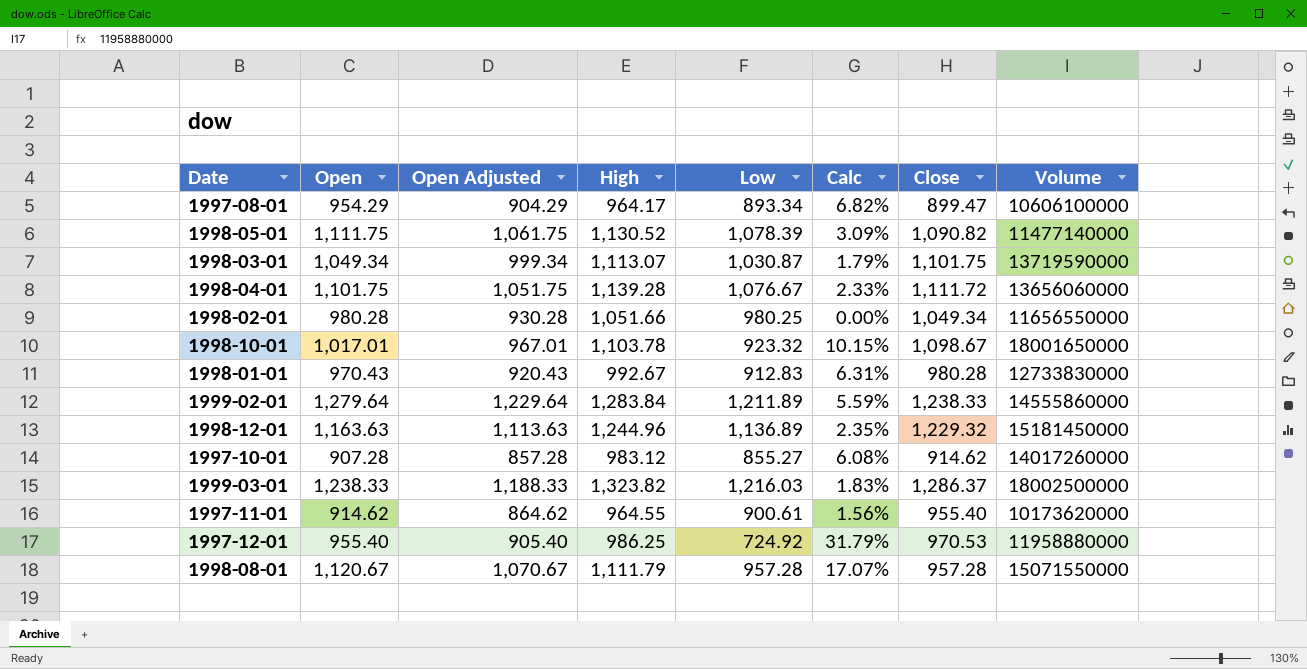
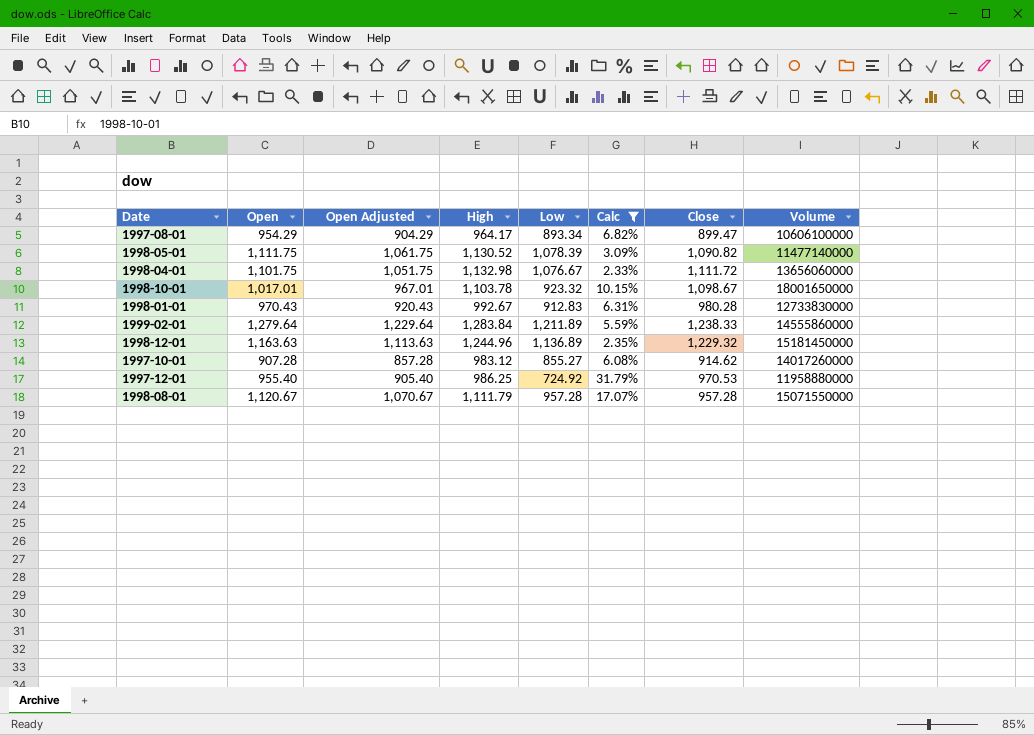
filter: none -> Calc >= 2.33%
1998-04-01 | High: 1,139.28 -> 1,132.98

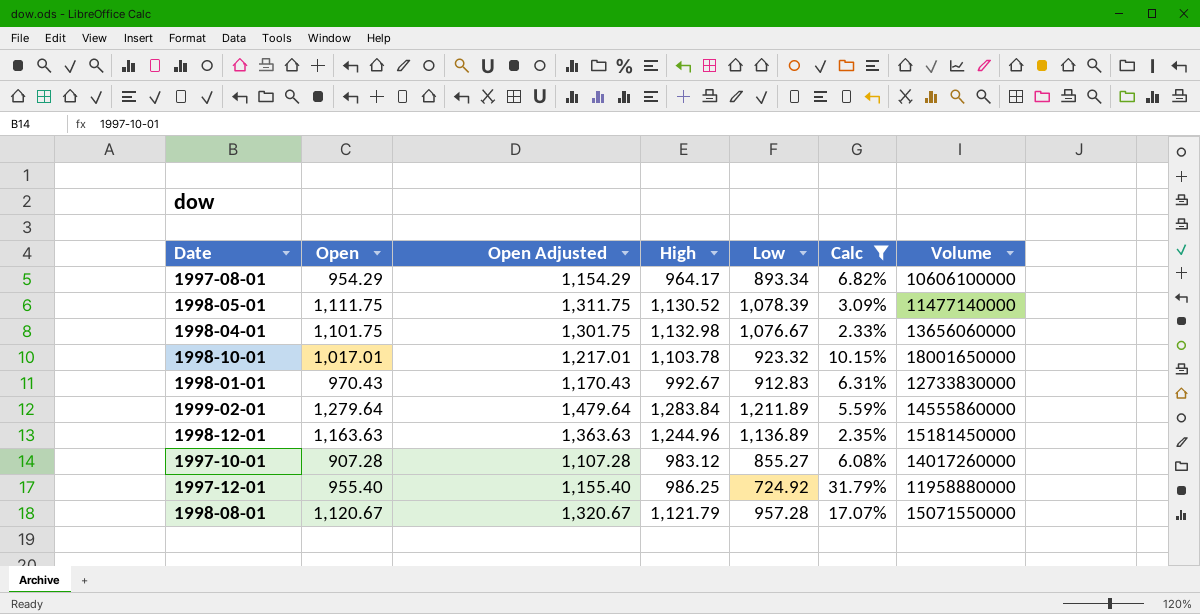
column Close | position: 7 -> none
column Open Adjusted | formula: [Open] - 50 -> [Open] + 200
1998-08-01 | High: 1,111.79 -> 1,121.79

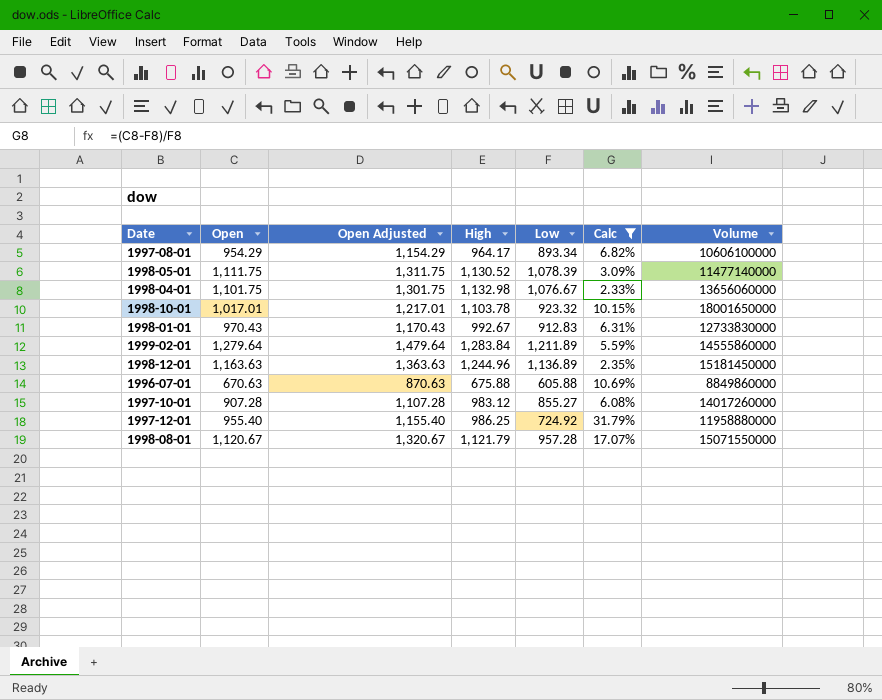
row 1996-07-01: none -> 670.63 | 870.63 | 675.88 | 605.88 | 10.69% | 8849860000

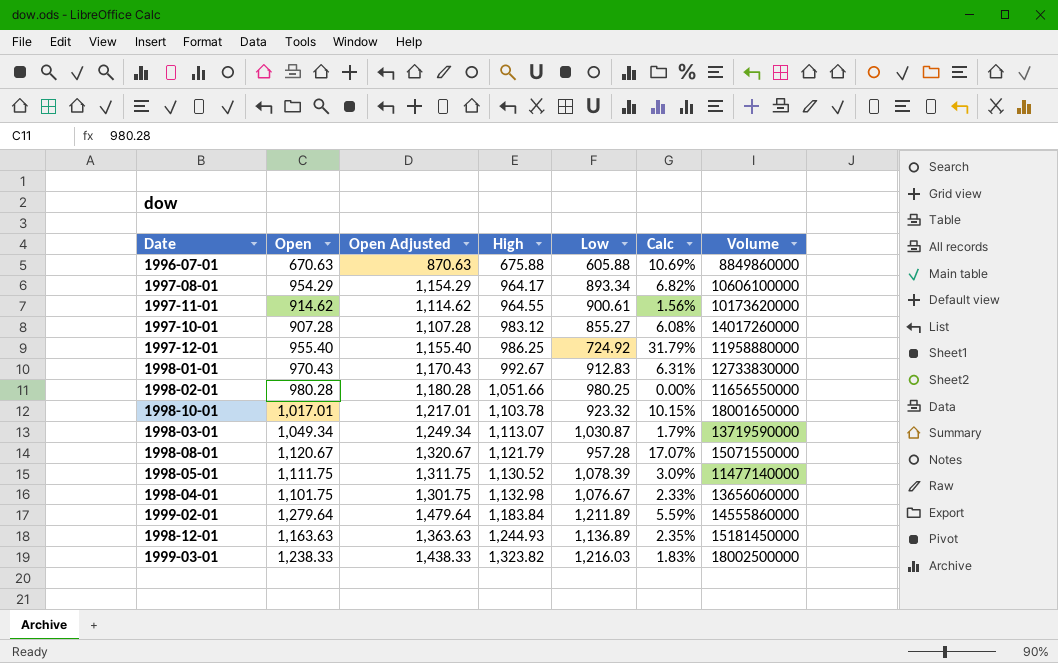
filter: Calc >= 2.33% -> none
row order: none -> High ascending
1999-02-01 | High: 1,283.84 -> 1,183.84
1998-12-01 | High: 1,244.96 -> 1,244.93

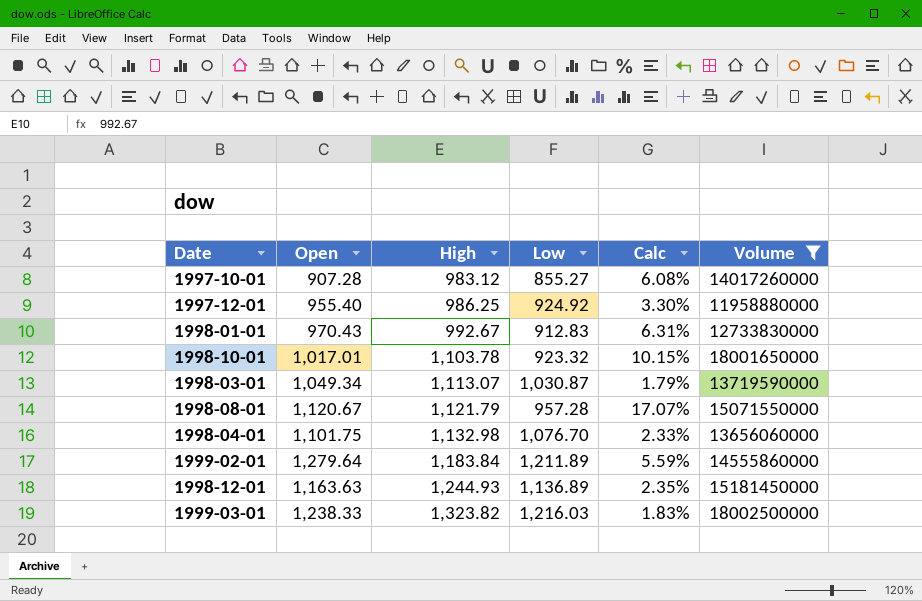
filter: none -> Volume >= 11958880000
column Open Adjusted | formula: [Open] + 200 -> none
1997-12-01 | Low: 724.92 -> 924.92
1997-12-01 | Calc: 31.79% -> 3.30%
1998-04-01 | Low: 1,076.67 -> 1,076.70

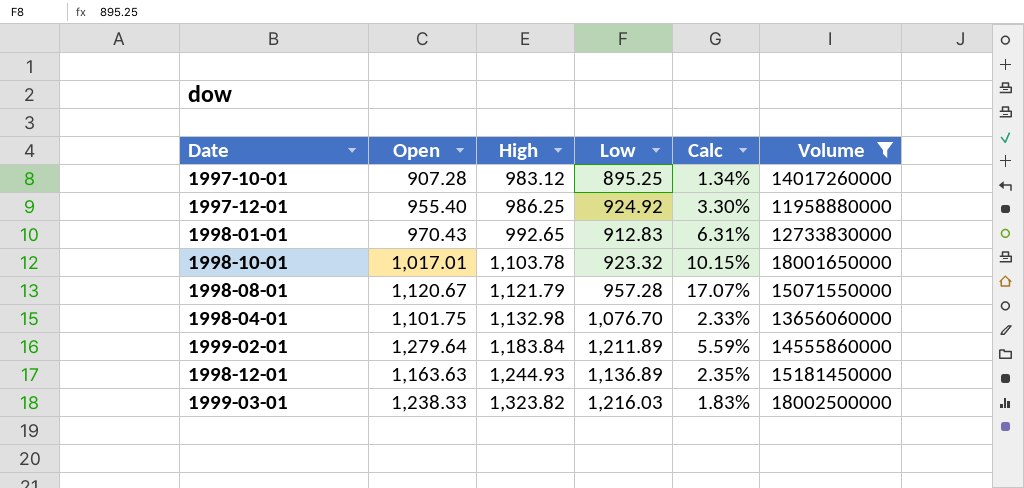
row 1998-03-01: 1,049.34 | 1,113.07 | 1,030.87 | 1.79% | 13719590000 -> none
1997-10-01 | Low: 855.27 -> 895.25
1997-10-01 | Calc: 6.08% -> 1.34%
1998-01-01 | High: 992.67 -> 992.65

